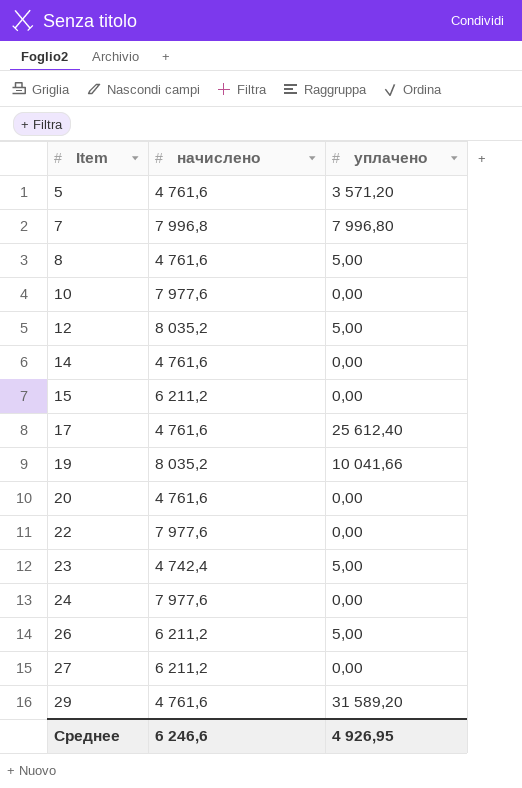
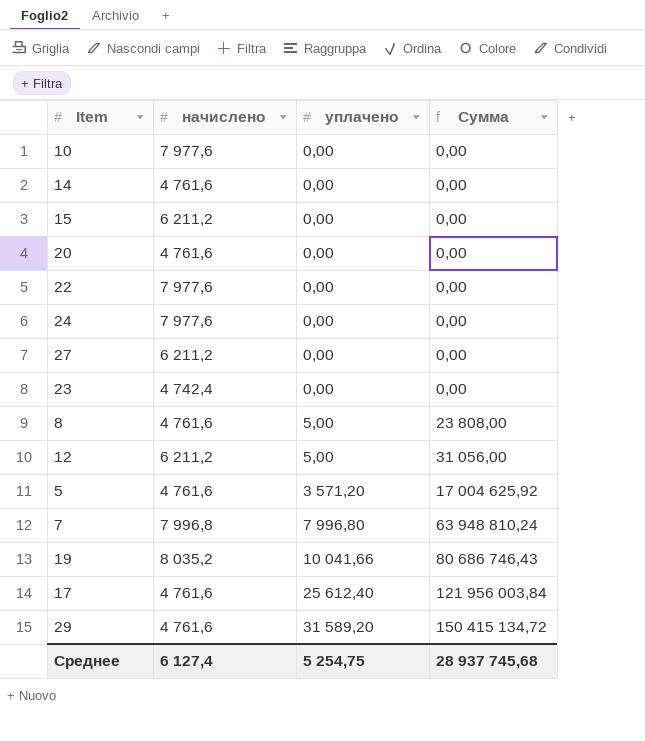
row order: Item ascending -> уплачено ascending
column Сумма | formula: none -> [начислено] * [уплачено]
row 26: 6 211,2 | 5,00 -> none
23 | уплачено: 5,00 -> 0,00
12 | начислено: 8 035,2 -> 6 211,2
Среднее | начислено: 6 246,6 -> 6 127,4
Среднее | уплачено: 4 926,95 -> 5 254,75

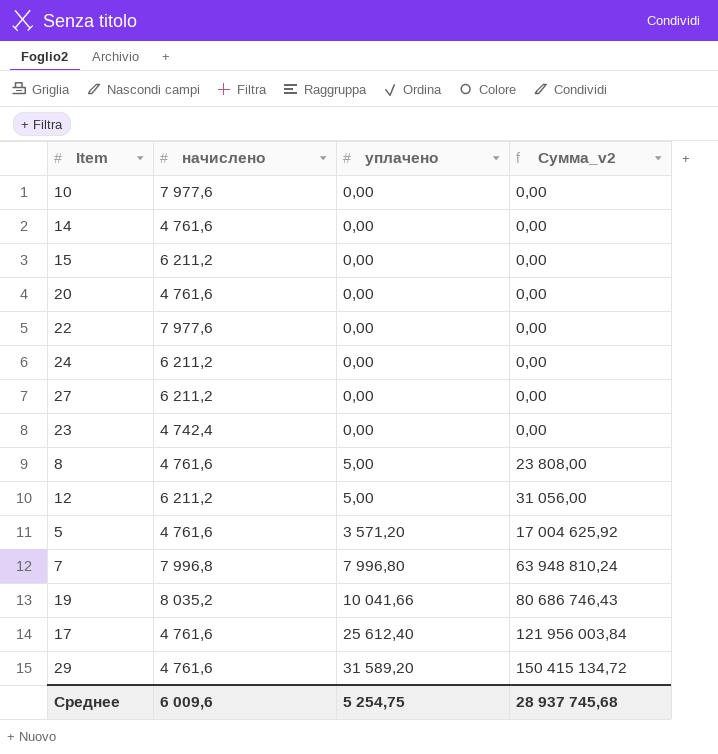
column name: Сумма -> Сумма_v2
24 | начислено: 7 977,6 -> 6 211,2
Среднее | начислено: 6 127,4 -> 6 009,6

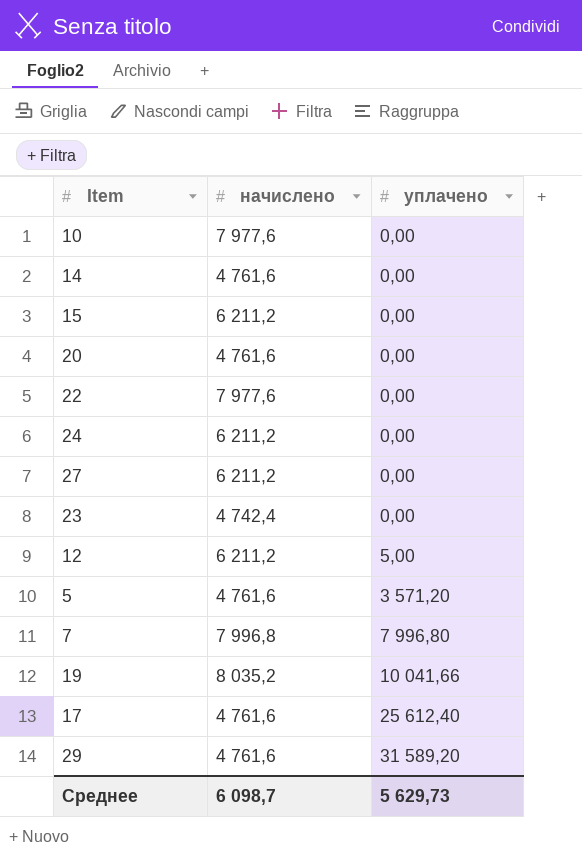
column Сумма_v2 | formula: [начислено] * [уплачено] -> none
row 8: 4 761,6 | 5,00 | 23 808,00 -> none
Среднее | начислено: 6 009,6 -> 6 098,7
Среднее | уплачено: 5 254,75 -> 5 629,73

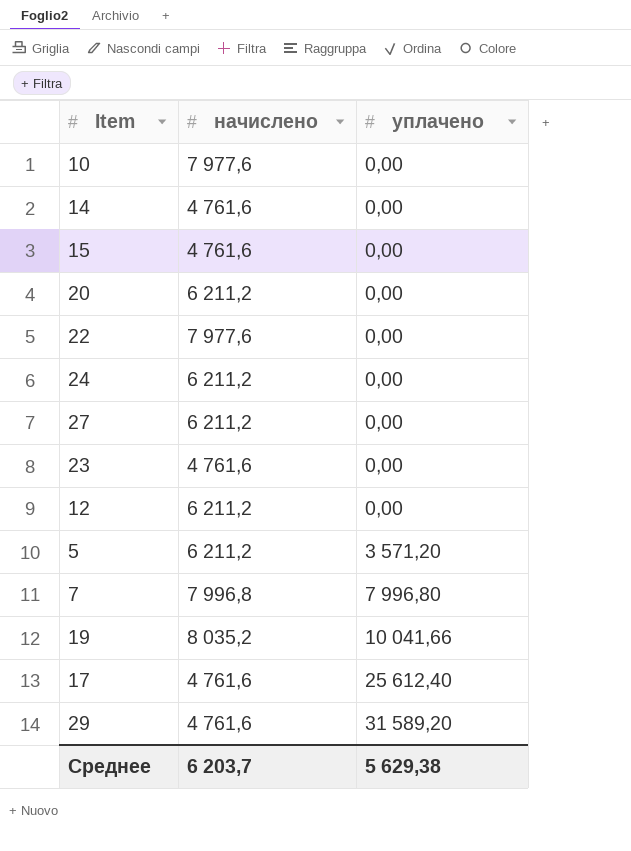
15 | начислено: 6 211,2 -> 4 761,6
20 | начислено: 4 761,6 -> 6 211,2
23 | начислено: 4 742,4 -> 4 761,6
12 | уплачено: 5,00 -> 0,00
5 | начислено: 4 761,6 -> 6 211,2
Среднее | начислено: 6 098,7 -> 6 203,7
Среднее | уплачено: 5 629,73 -> 5 629,38

